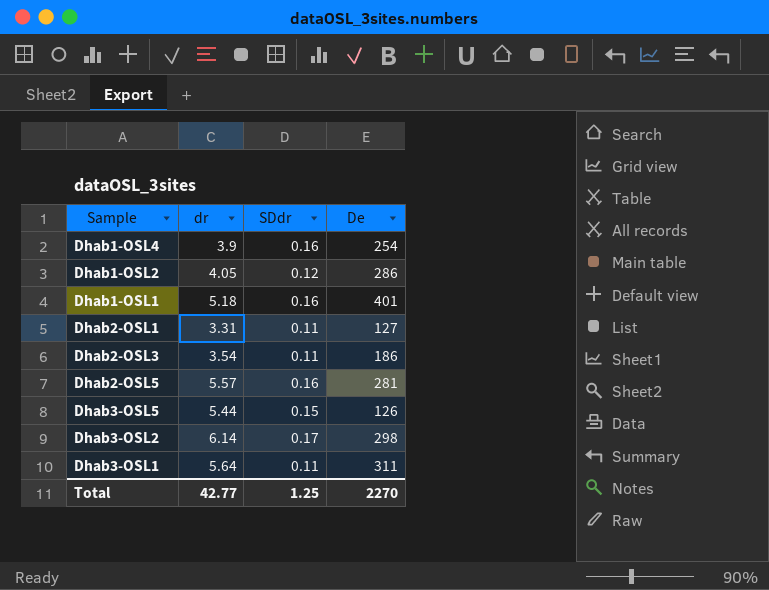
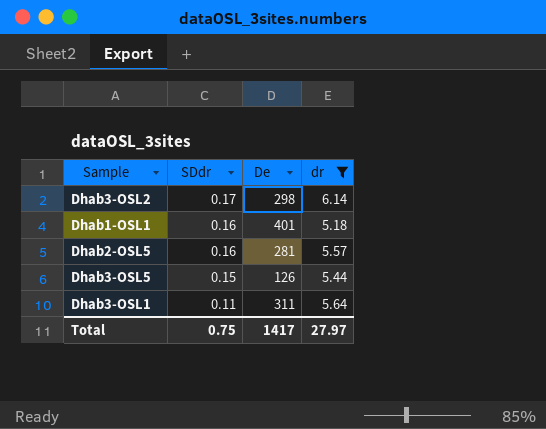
filter: none -> dr >= 5.18
row order: none -> SDdr descending
column dr | position: 2 -> 4
Total | SDdr: 1.25 -> 0.75
Total | De: 2270 -> 1417
Total | dr: 42.77 -> 27.97

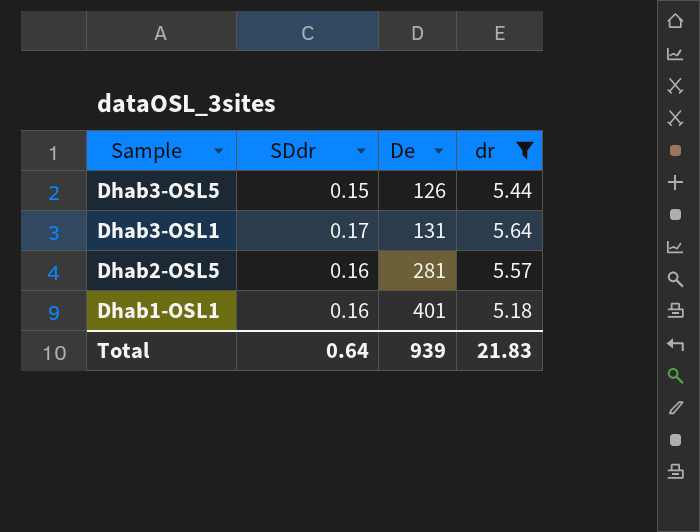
row order: SDdr descending -> Sample descending
row Dhab3-OSL2: 0.17 | 298 | 6.14 -> none
Dhab3-OSL1 | SDdr: 0.11 -> 0.17
Dhab3-OSL1 | De: 311 -> 131
Total | SDdr: 0.75 -> 0.64
Total | De: 1417 -> 939
Total | dr: 27.97 -> 21.83

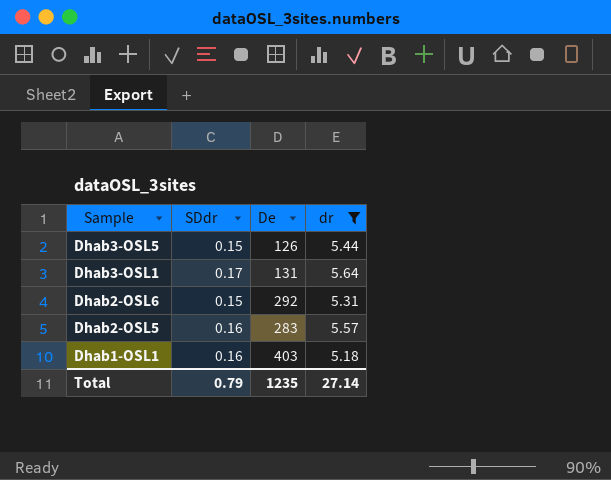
row Dhab2-OSL6: none -> 0.15 | 292 | 5.31
Dhab2-OSL5 | De: 281 -> 283
Dhab1-OSL1 | De: 401 -> 403
Total | SDdr: 0.64 -> 0.79
Total | De: 939 -> 1235
Total | dr: 21.83 -> 27.14

